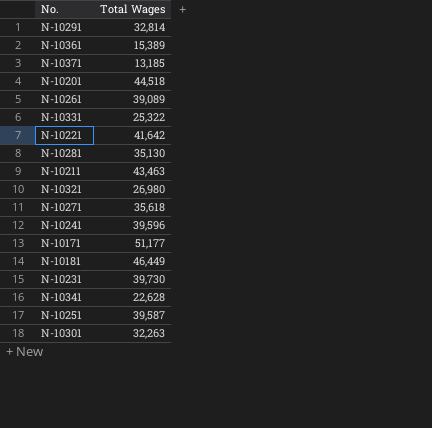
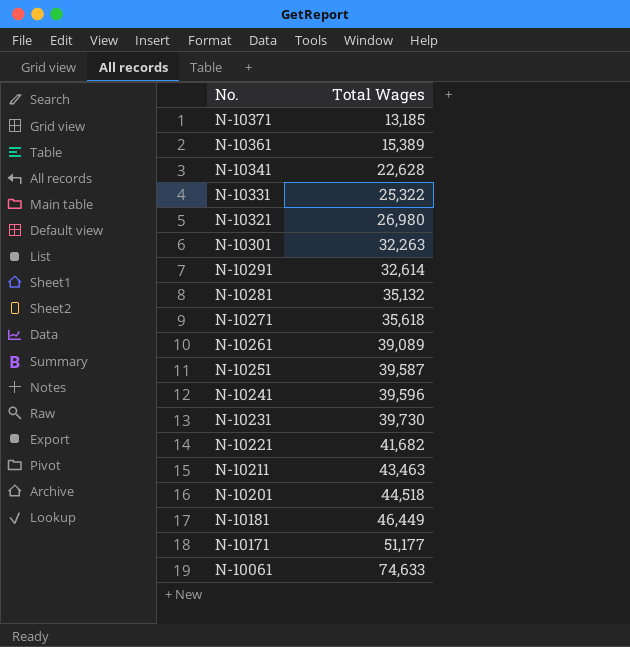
row order: none -> No. descending
N-10291 | Total Wages: 32,814 -> 32,614
N-10281 | Total Wages: 35,130 -> 35,132
N-10221 | Total Wages: 41,642 -> 41,682
row N-10061: none -> 74,633

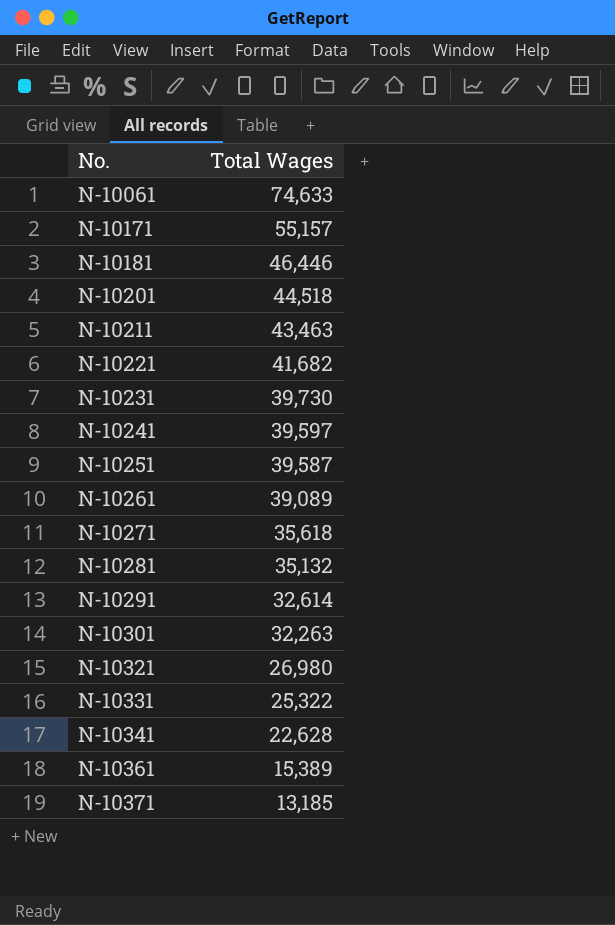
row order: No. descending -> No. ascending
N-10171 | Total Wages: 51,177 -> 55,157
N-10181 | Total Wages: 46,449 -> 46,446
N-10241 | Total Wages: 39,596 -> 39,597

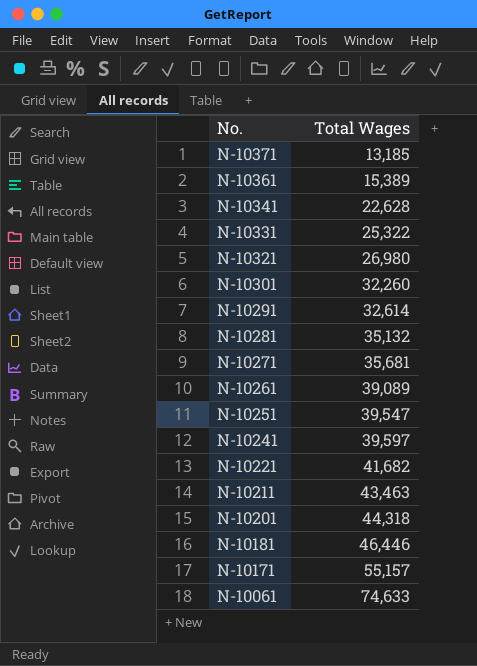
row order: No. ascending -> No. descending
row N-10231: 39,730 -> none
N-10301 | Total Wages: 32,263 -> 32,260
N-10271 | Total Wages: 35,618 -> 35,681
N-10251 | Total Wages: 39,587 -> 39,547
N-10201 | Total Wages: 44,518 -> 44,318

